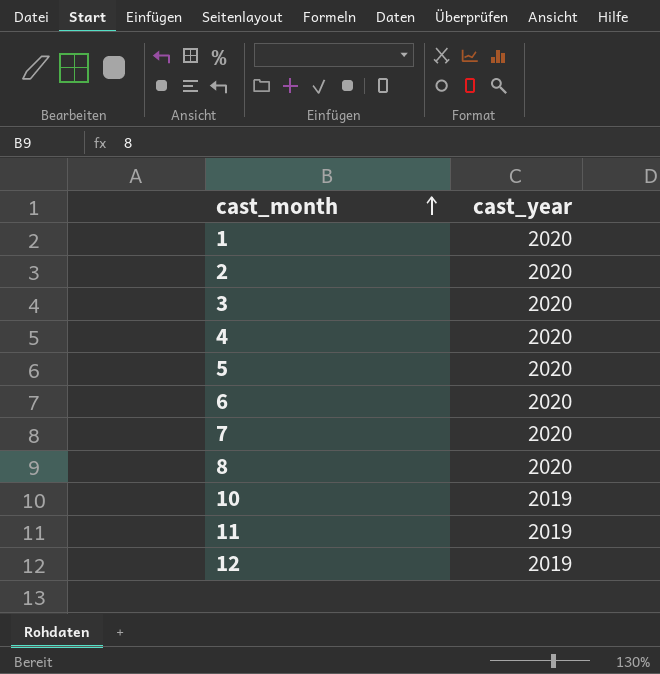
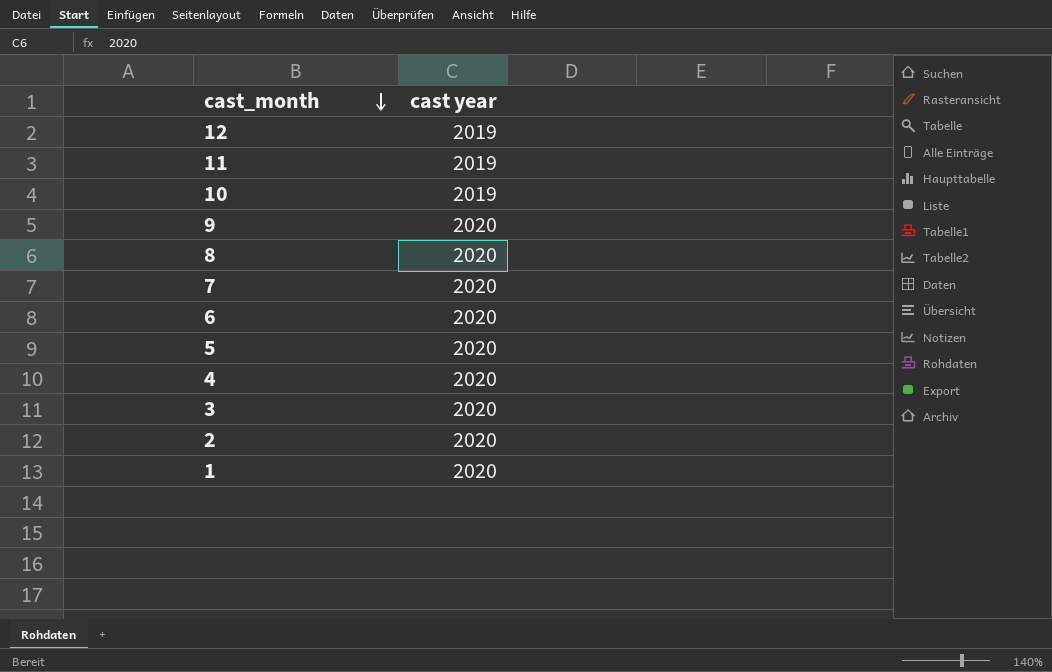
row order: cast_month ascending -> cast_month descending
column name: cast_year -> cast year
row 9: none -> 2020

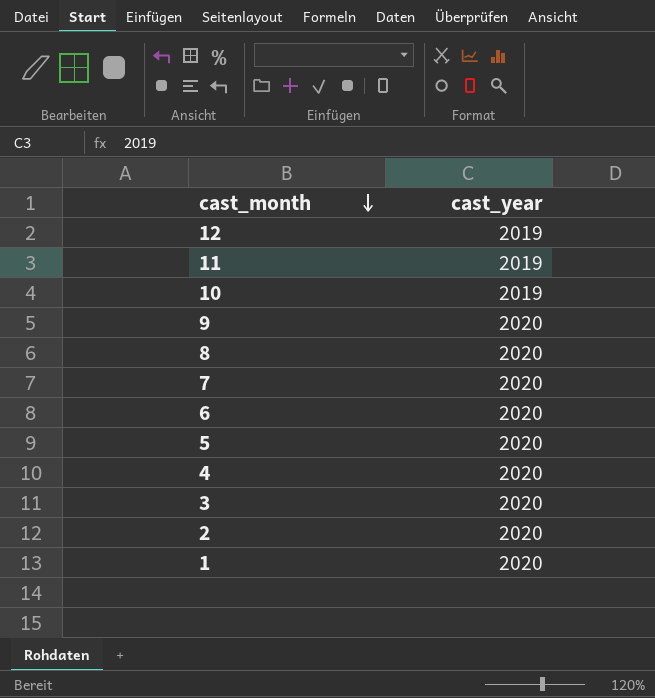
column name: cast year -> cast_year

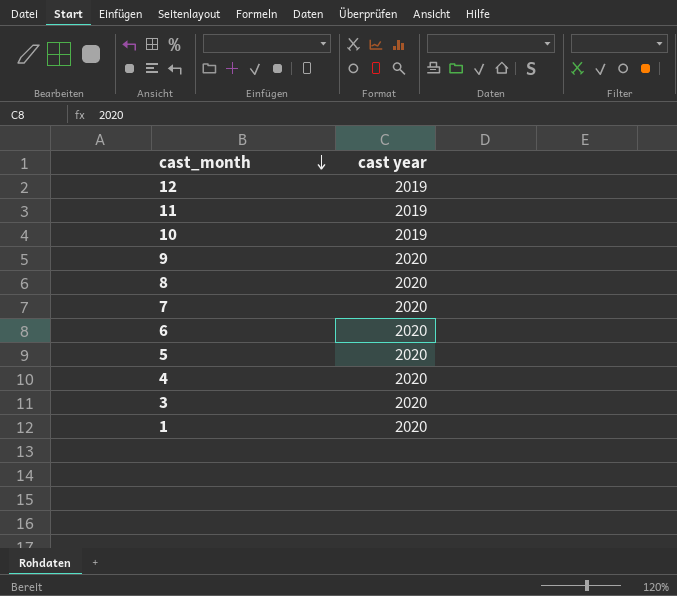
column name: cast_year -> cast year
row 2: 2020 -> none

